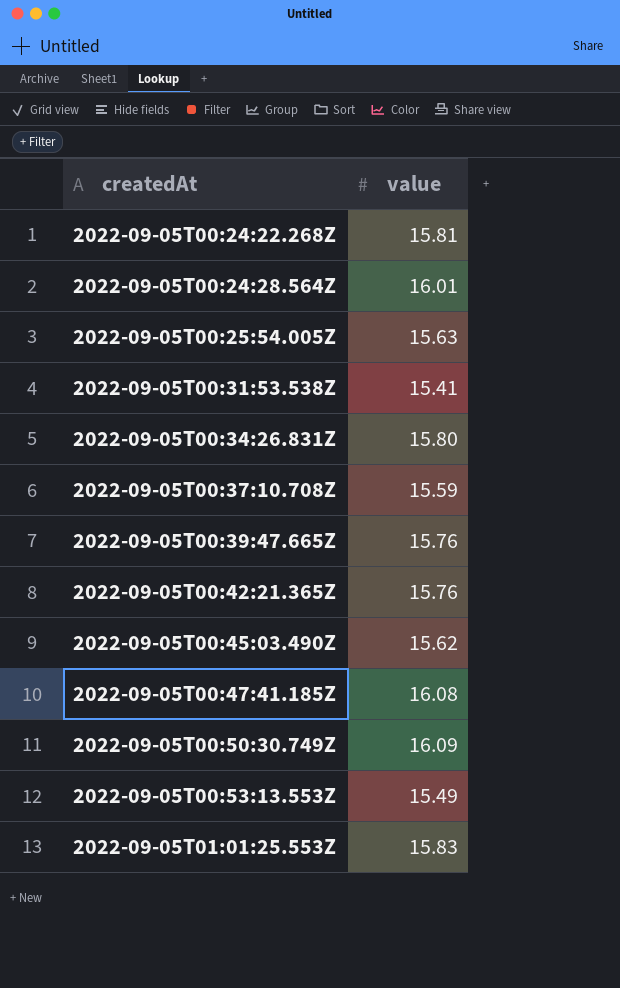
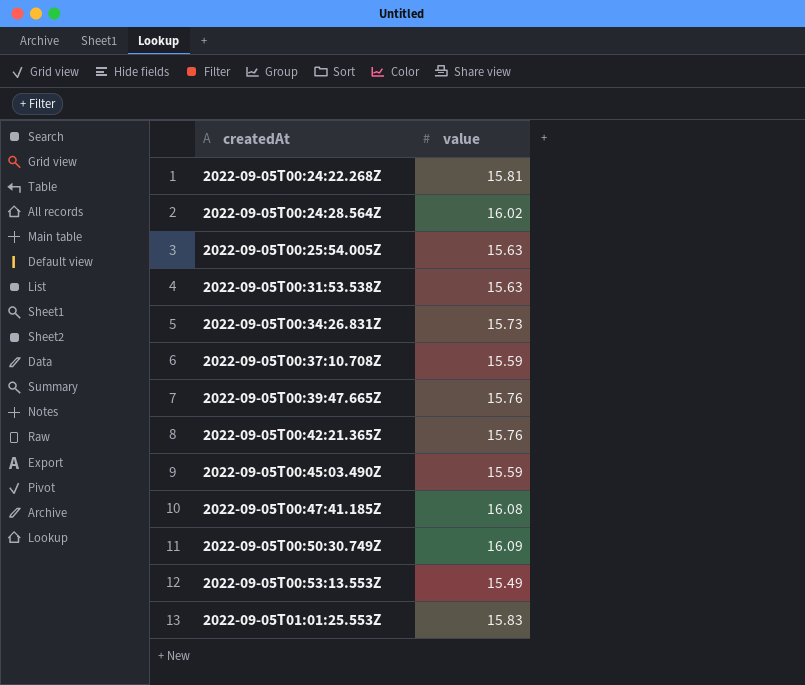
2022-09-05T00:24:28.564Z | value: 16.01 -> 16.02
2022-09-05T00:31:53.538Z | value: 15.41 -> 15.63
2022-09-05T00:34:26.831Z | value: 15.80 -> 15.73
2022-09-05T00:45:03.490Z | value: 15.62 -> 15.59

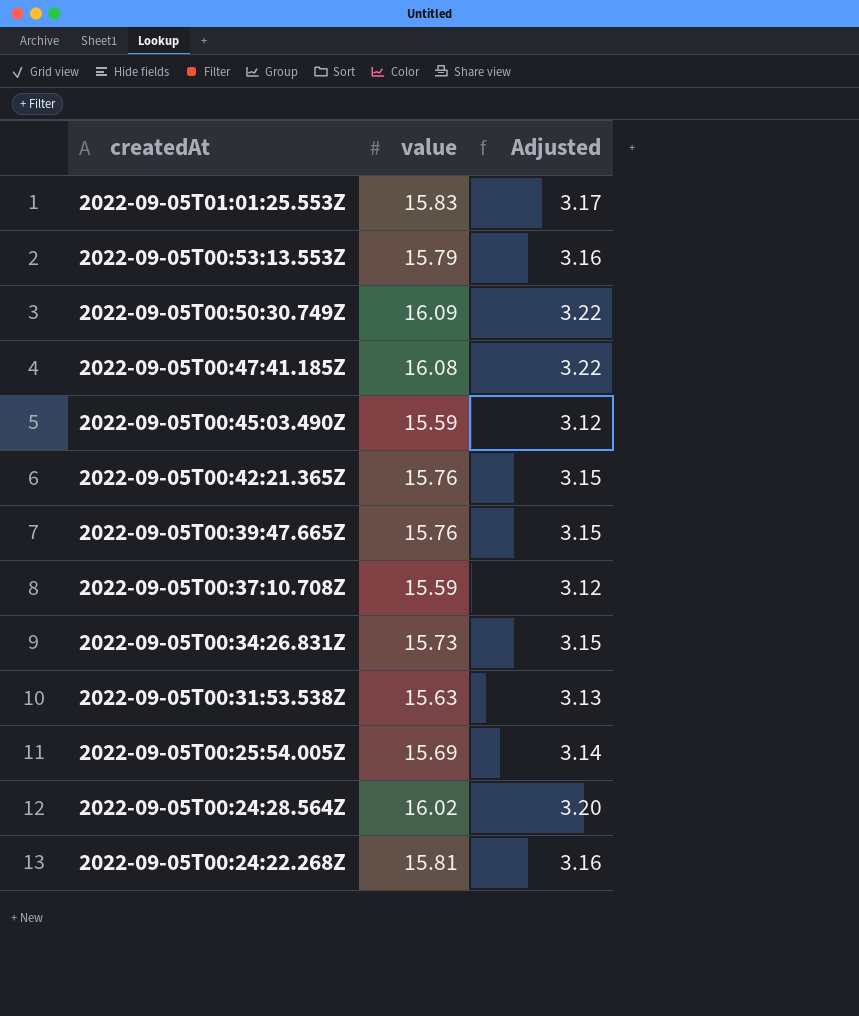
row order: createdAt ascending -> createdAt descending
column Adjusted | formula: none -> [value] * 0.2
2022-09-05T00:53:13.553Z | value: 15.49 -> 15.79
2022-09-05T00:25:54.005Z | value: 15.63 -> 15.69

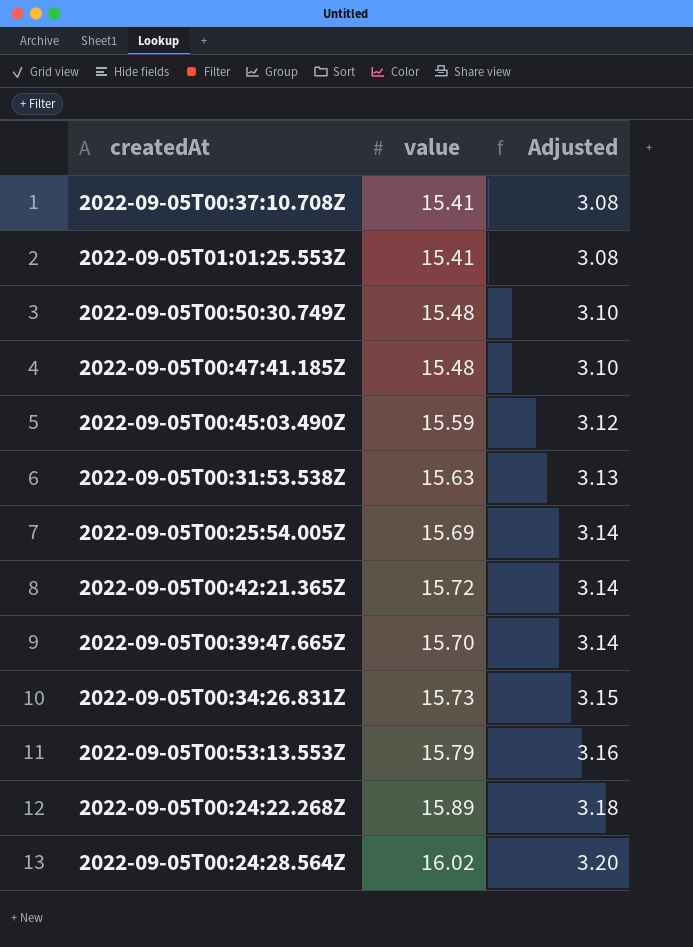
row order: createdAt descending -> Adjusted ascending
2022-09-05T00:37:10.708Z | value: 15.59 -> 15.41
2022-09-05T00:37:10.708Z | Adjusted: 3.12 -> 3.08
2022-09-05T01:01:25.553Z | value: 15.83 -> 15.41
2022-09-05T01:01:25.553Z | Adjusted: 3.17 -> 3.08
2022-09-05T00:50:30.749Z | value: 16.09 -> 15.48
2022-09-05T00:50:30.749Z | Adjusted: 3.22 -> 3.10
2022-09-05T00:47:41.185Z | value: 16.08 -> 15.48
2022-09-05T00:47:41.185Z | Adjusted: 3.22 -> 3.10
2022-09-05T00:42:21.365Z | value: 15.76 -> 15.72
2022-09-05T00:42:21.365Z | Adjusted: 3.15 -> 3.14
2022-09-05T00:39:47.665Z | value: 15.76 -> 15.70
2022-09-05T00:39:47.665Z | Adjusted: 3.15 -> 3.14
2022-09-05T00:24:22.268Z | value: 15.81 -> 15.89
2022-09-05T00:24:22.268Z | Adjusted: 3.16 -> 3.18

